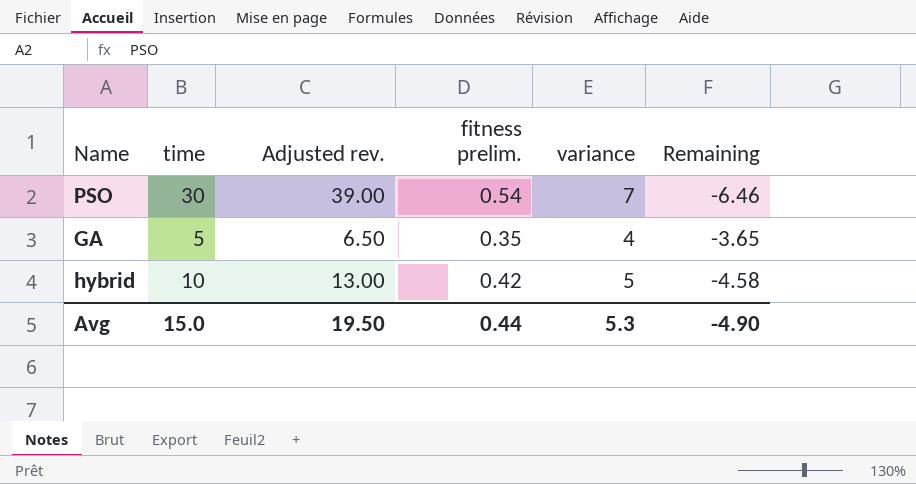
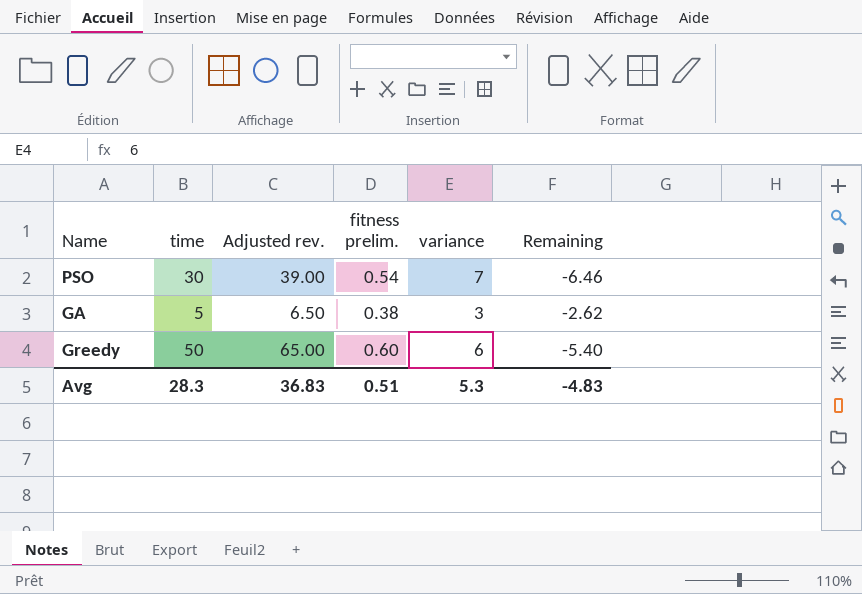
row hybrid: 10 | 13.00 | 0.42 | 5 | -4.58 -> none
GA | fitness prelim.: 0.35 -> 0.38
GA | variance: 4 -> 3
GA | Remaining: -3.65 -> -2.62
row Greedy: none -> 50 | 65.00 | 0.60 | 6 | -5.40
Avg | time: 15.0 -> 28.3
Avg | Adjusted rev.: 19.50 -> 36.83
Avg | fitness prelim.: 0.44 -> 0.51
Avg | Remaining: -4.90 -> -4.83

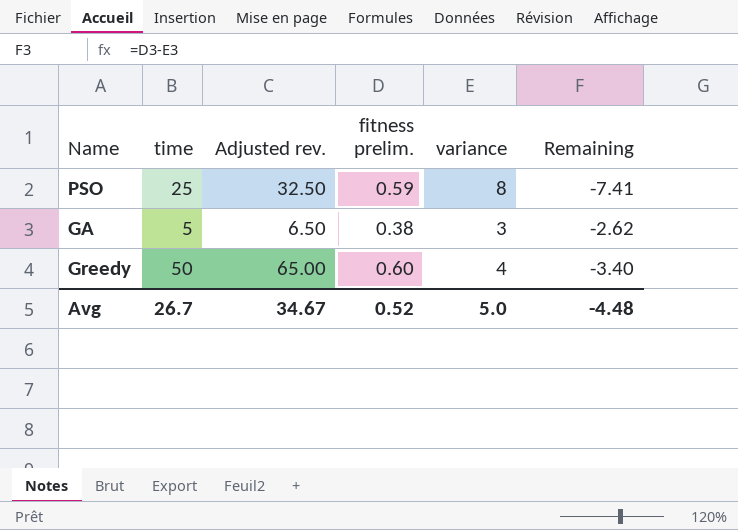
PSO | time: 30 -> 25
PSO | Adjusted rev.: 39.00 -> 32.50
PSO | fitness prelim.: 0.54 -> 0.59
PSO | variance: 7 -> 8
PSO | Remaining: -6.46 -> -7.41
Greedy | variance: 6 -> 4
Greedy | Remaining: -5.40 -> -3.40
Avg | time: 28.3 -> 26.7
Avg | Adjusted rev.: 36.83 -> 34.67
Avg | fitness prelim.: 0.51 -> 0.52
Avg | variance: 5.3 -> 5.0
Avg | Remaining: -4.83 -> -4.48

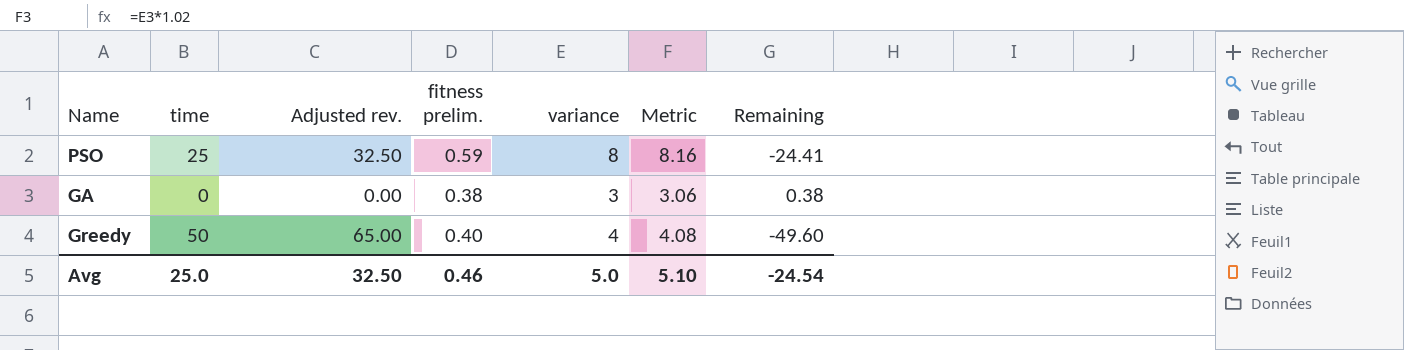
column Metric | formula: none -> [variance] * 1.02
column Remaining | formula: [fitness prelim.] - [variance] -> [fitness prelim.] - [time]
GA | time: 5 -> 0
GA | Adjusted rev.: 6.50 -> 0.00
Greedy | fitness prelim.: 0.60 -> 0.40
Avg | time: 26.7 -> 25.0
Avg | Adjusted rev.: 34.67 -> 32.50
Avg | fitness prelim.: 0.52 -> 0.46
Avg | Remaining: -4.48 -> -24.54

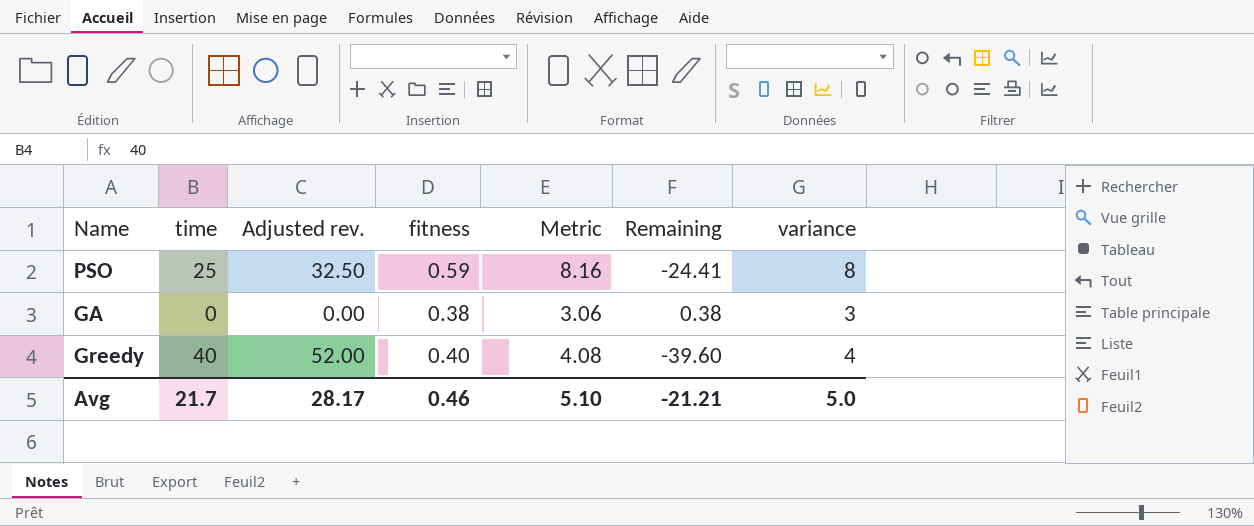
column name: fitness prelim. -> fitness
column variance | position: 5 -> 7
Greedy | time: 50 -> 40
Greedy | Adjusted rev.: 65.00 -> 52.00
Greedy | Remaining: -49.60 -> -39.60
Avg | time: 25.0 -> 21.7
Avg | Adjusted rev.: 32.50 -> 28.17
Avg | Remaining: -24.54 -> -21.21

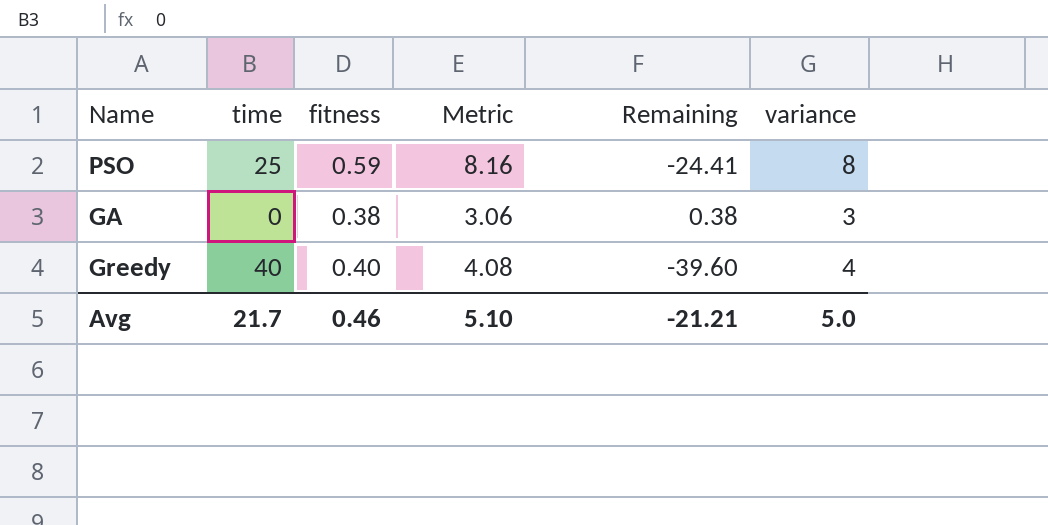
column Adjusted rev. | formula: [time] * 1.3 -> none

